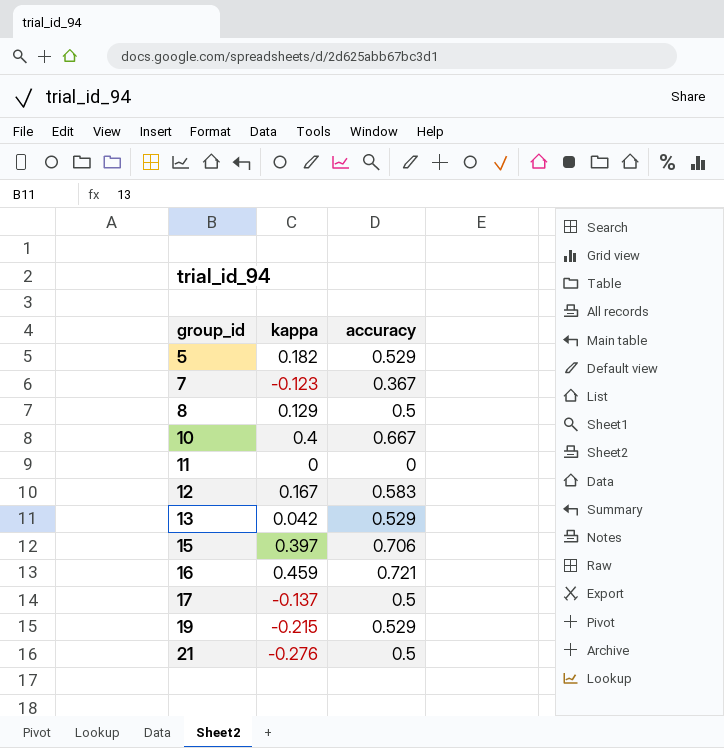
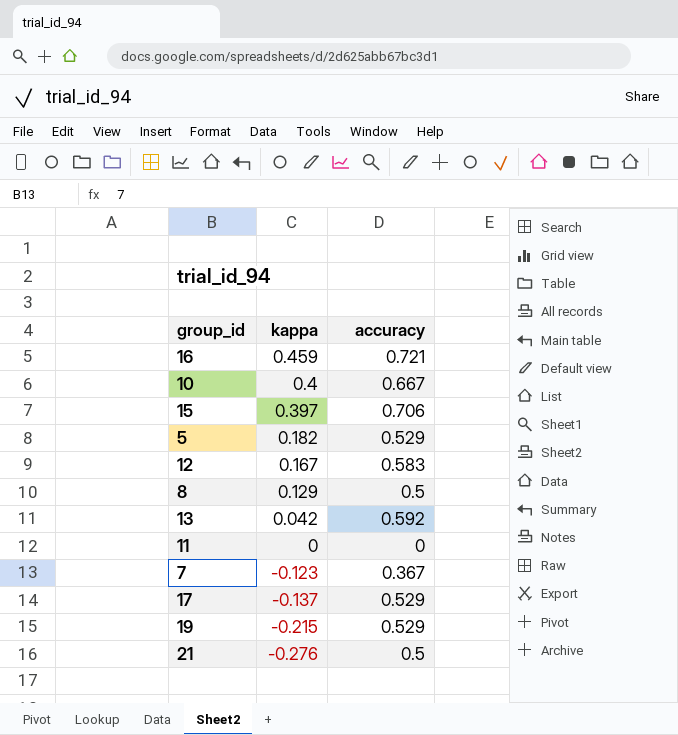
row order: group_id ascending -> kappa descending
13 | accuracy: 0.529 -> 0.592
17 | accuracy: 0.5 -> 0.529

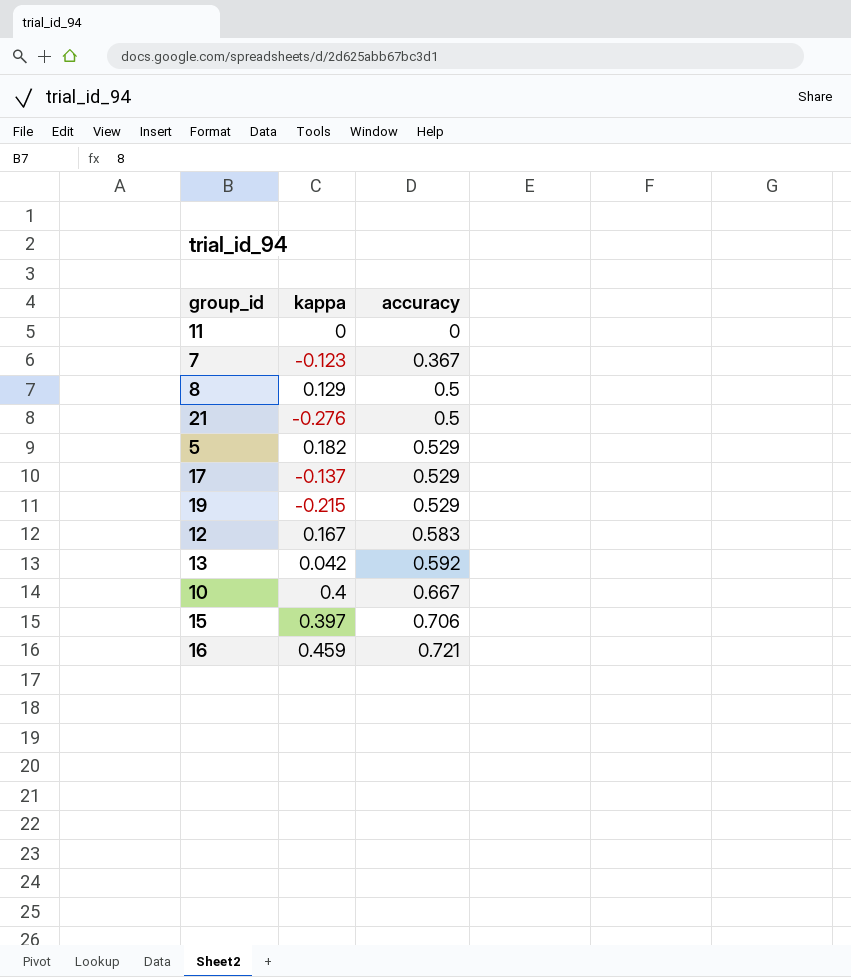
row order: kappa descending -> accuracy ascending

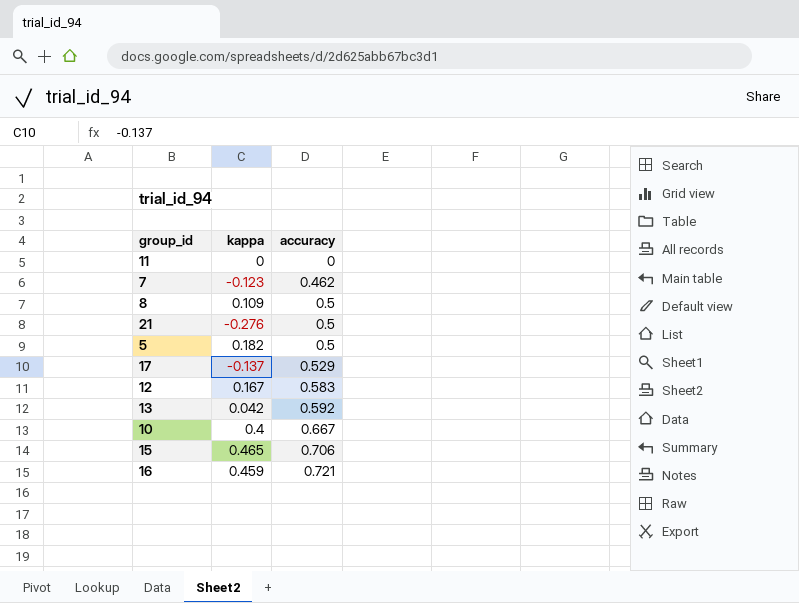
row 19: -0.215 | 0.529 -> none
7 | accuracy: 0.367 -> 0.462
8 | kappa: 0.129 -> 0.109
5 | accuracy: 0.529 -> 0.5
15 | kappa: 0.397 -> 0.465

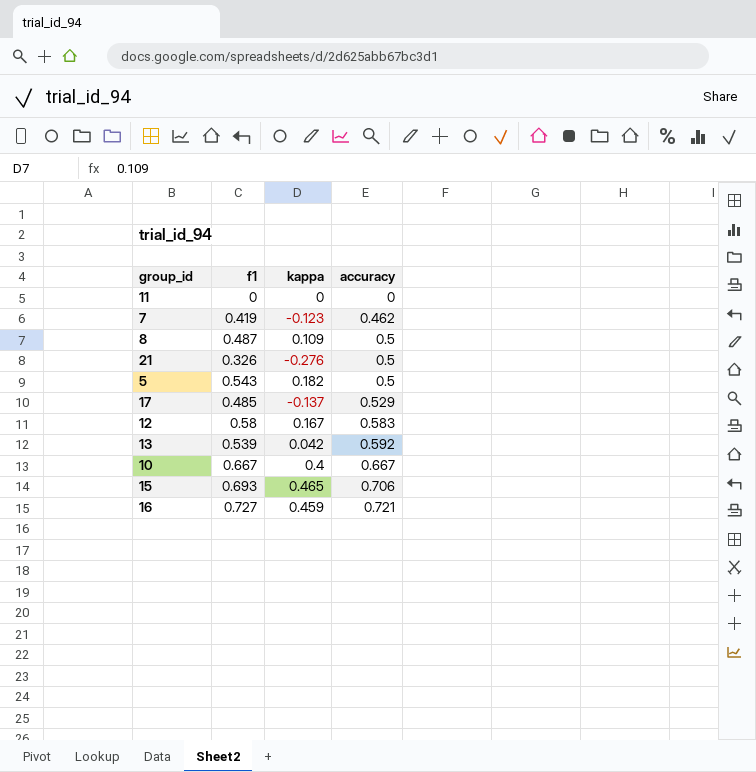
column f1 | position: none -> 2

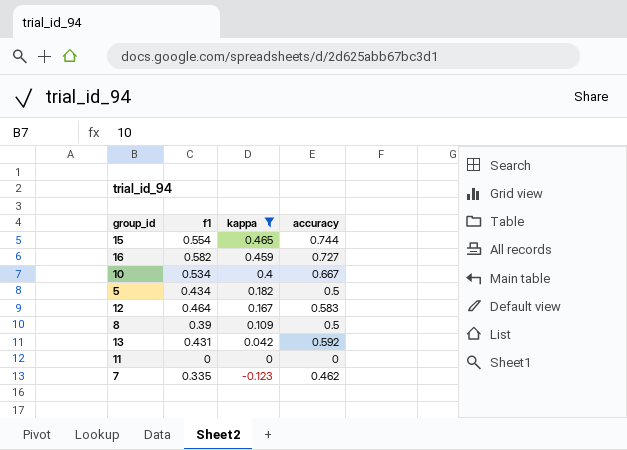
filter: none -> kappa >= -0.123
row order: accuracy ascending -> kappa descending
15 | f1: 0.693 -> 0.554
15 | accuracy: 0.706 -> 0.744
16 | f1: 0.727 -> 0.582
16 | accuracy: 0.721 -> 0.727
10 | f1: 0.667 -> 0.534
5 | f1: 0.543 -> 0.434
12 | f1: 0.58 -> 0.464
8 | f1: 0.487 -> 0.39
13 | f1: 0.539 -> 0.431
7 | f1: 0.419 -> 0.335

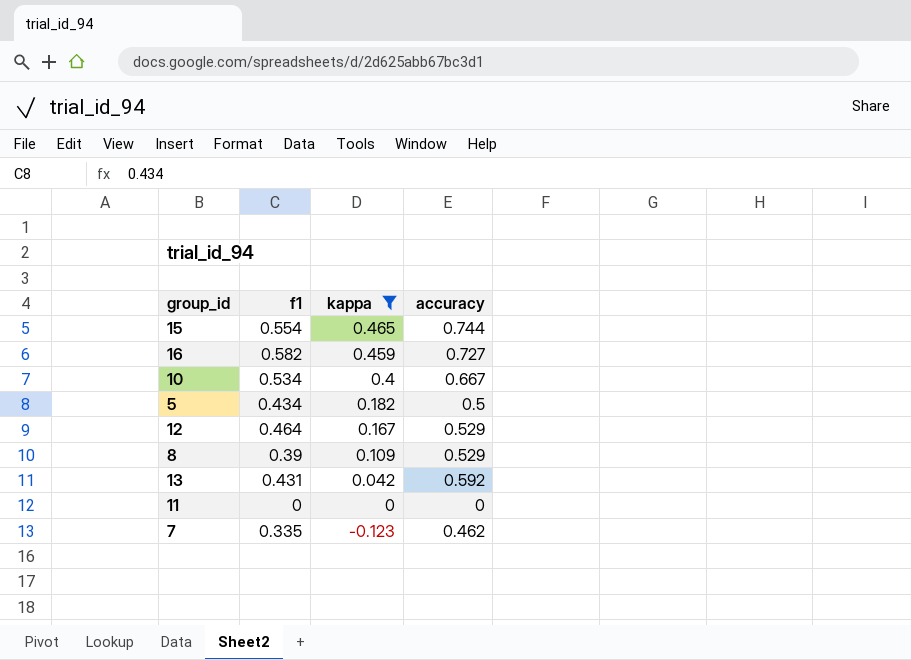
12 | accuracy: 0.583 -> 0.529
8 | accuracy: 0.5 -> 0.529

